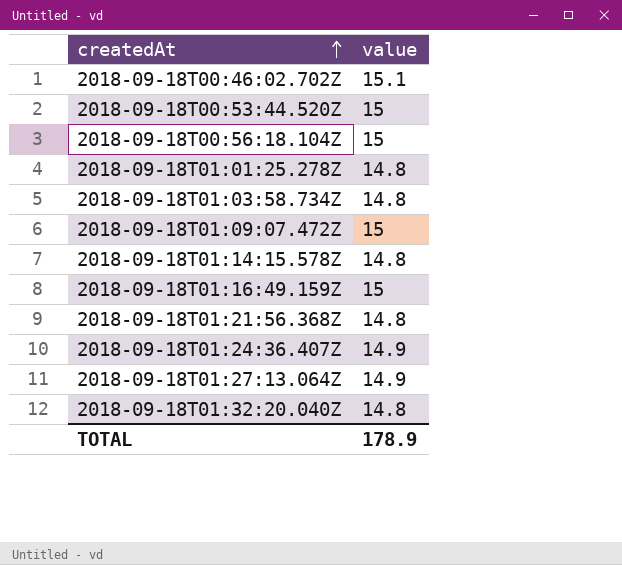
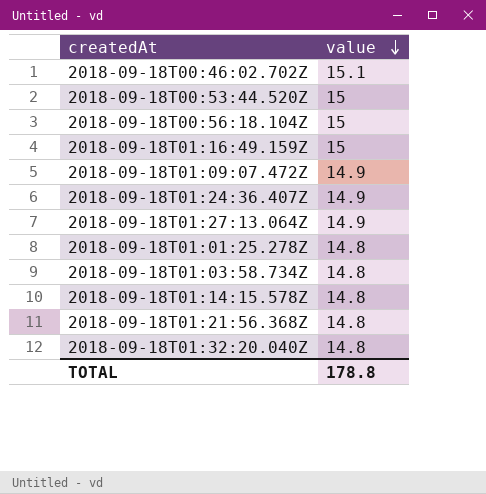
row order: createdAt ascending -> value descending
2018-09-18T01:09:07.472Z | value: 15 -> 14.9
TOTAL | value: 178.9 -> 178.8

